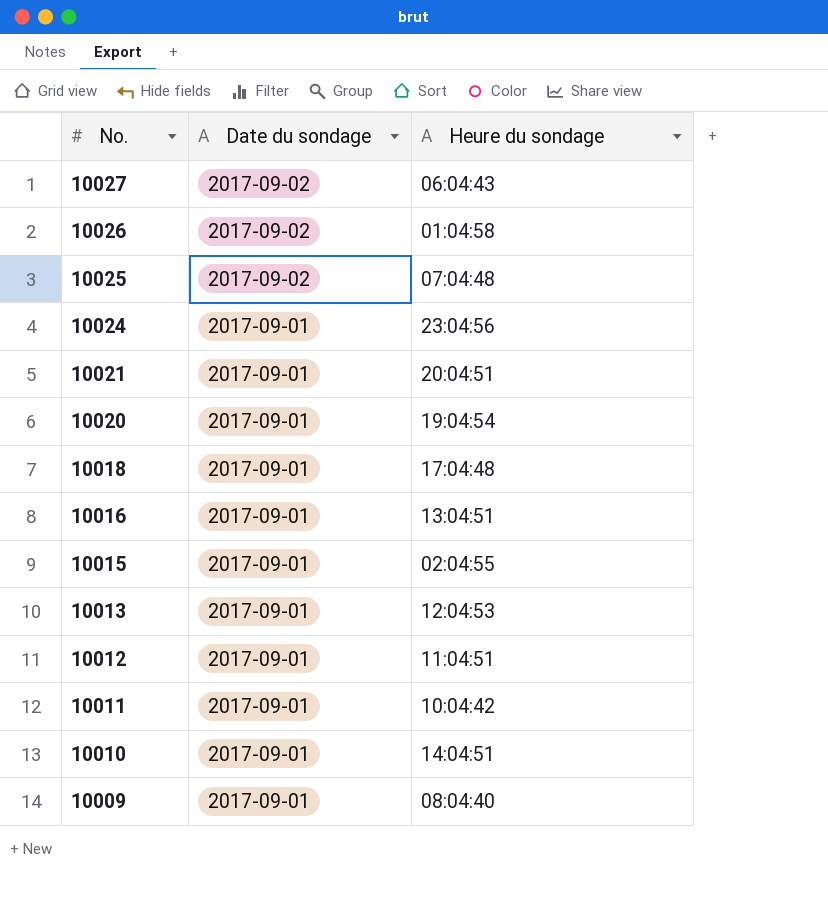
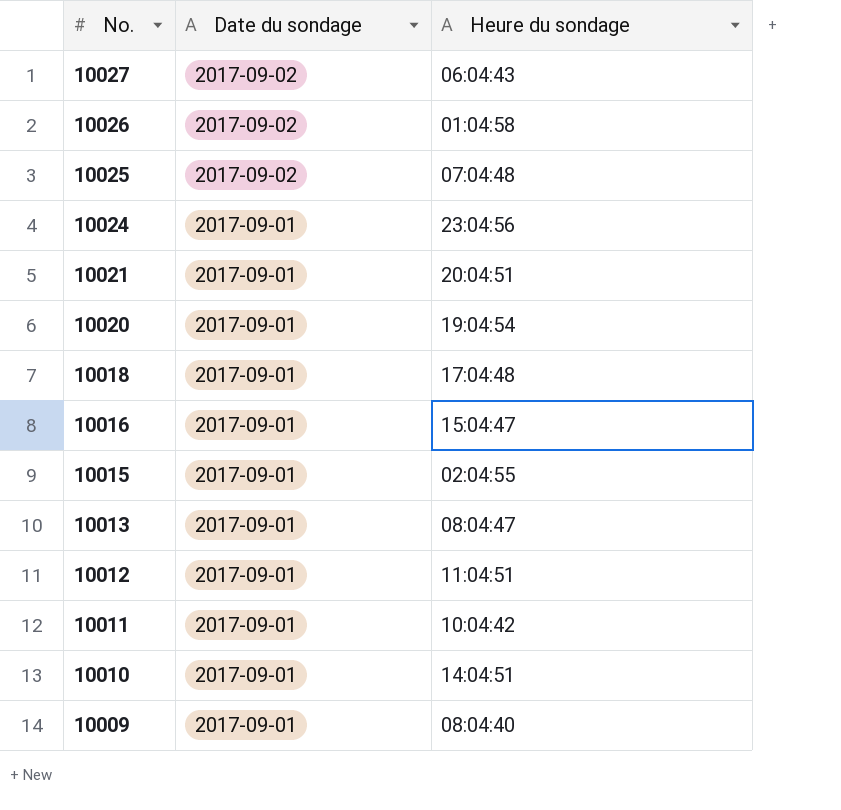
10016 | Heure du sondage: 13:04:51 -> 15:04:47
10013 | Heure du sondage: 12:04:53 -> 08:04:47

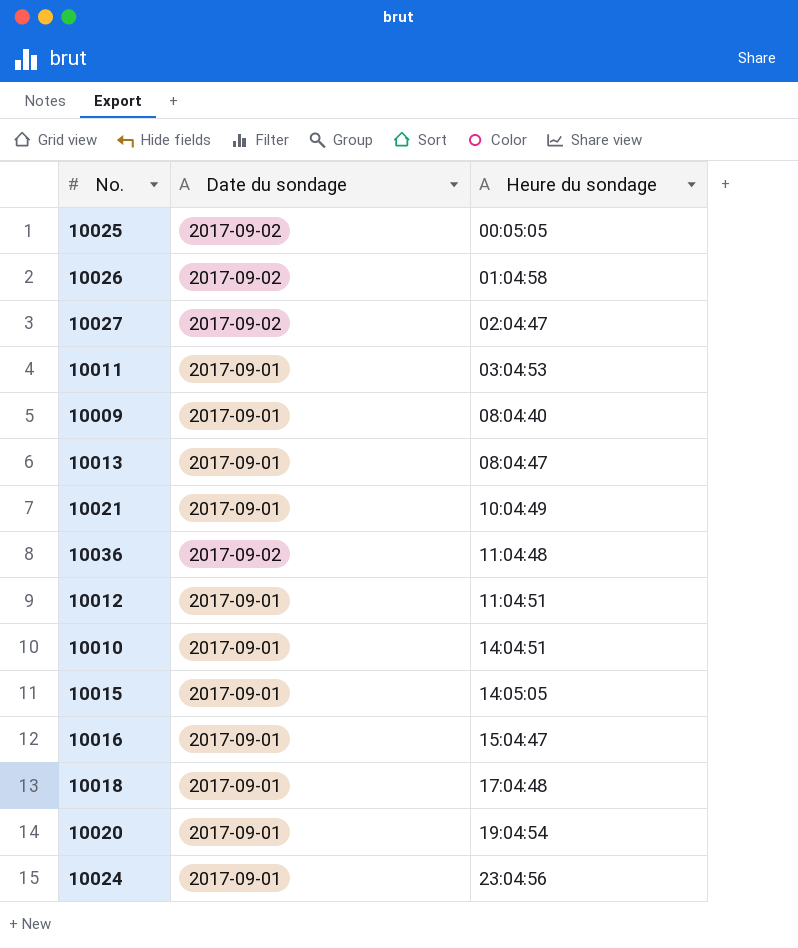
row order: No. descending -> Heure du sondage ascending
10025 | Heure du sondage: 07:04:48 -> 00:05:05
10027 | Heure du sondage: 06:04:43 -> 02:04:47
10011 | Heure du sondage: 10:04:42 -> 03:04:53
10021 | Heure du sondage: 20:04:51 -> 10:04:49
row 10036: none -> 2017-09-02 | 11:04:48
10015 | Heure du sondage: 02:04:55 -> 14:05:05

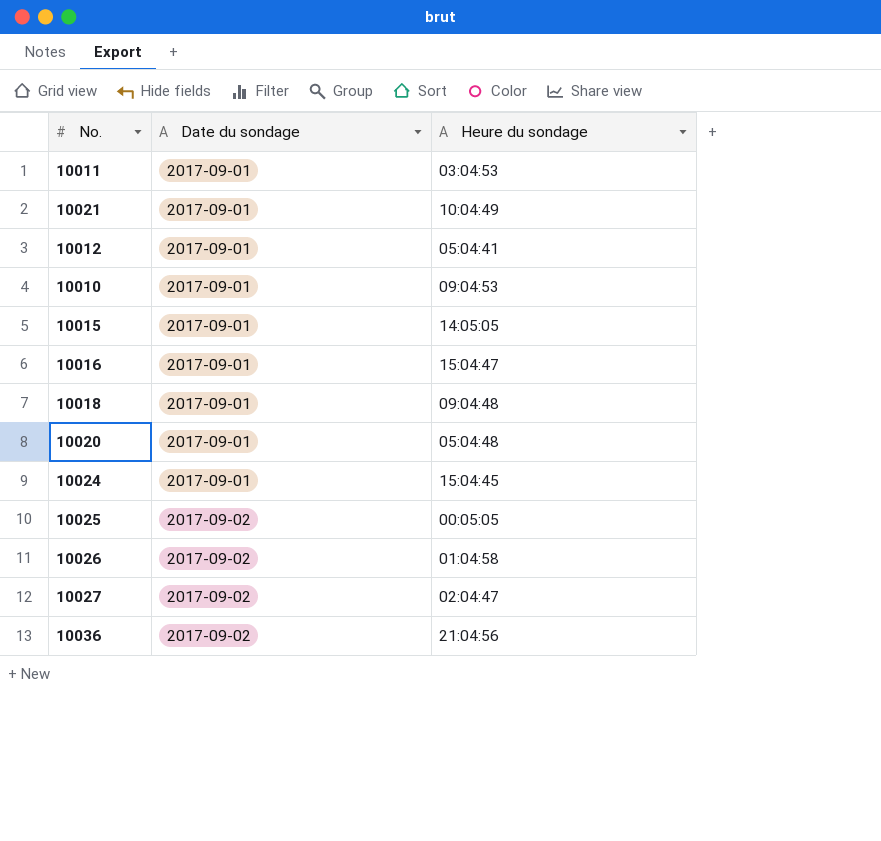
row order: Heure du sondage ascending -> Date du sondage ascending
row 10009: 2017-09-01 | 08:04:40 -> none
row 10013: 2017-09-01 | 08:04:47 -> none
10012 | Heure du sondage: 11:04:51 -> 05:04:41
10010 | Heure du sondage: 14:04:51 -> 09:04:53
10018 | Heure du sondage: 17:04:48 -> 09:04:48
10020 | Heure du sondage: 19:04:54 -> 05:04:48
10024 | Heure du sondage: 23:04:56 -> 15:04:45
10036 | Heure du sondage: 11:04:48 -> 21:04:56

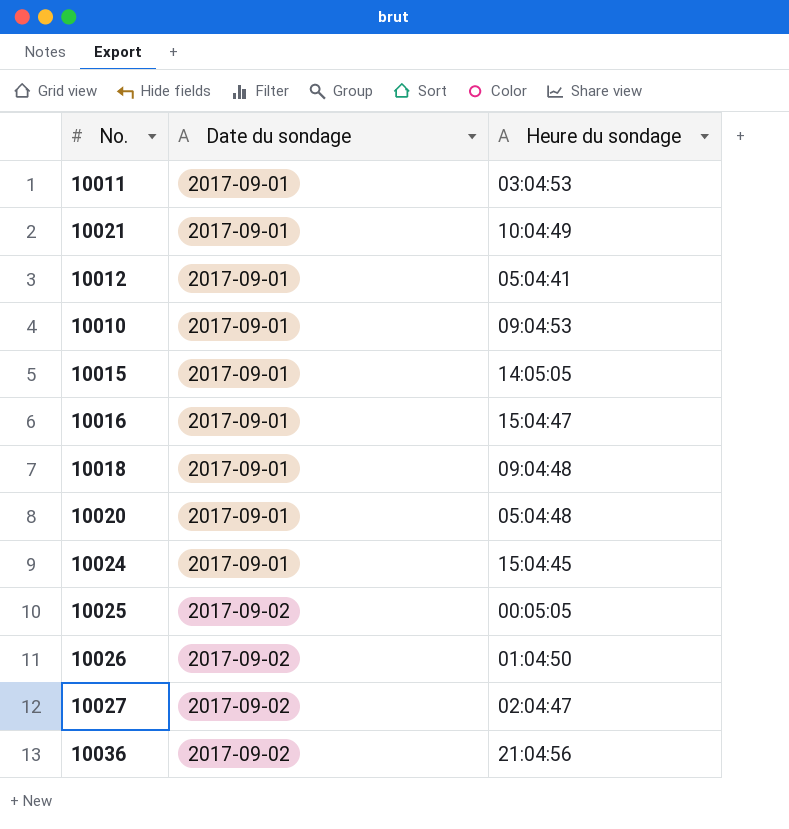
10026 | Heure du sondage: 01:04:58 -> 01:04:50

